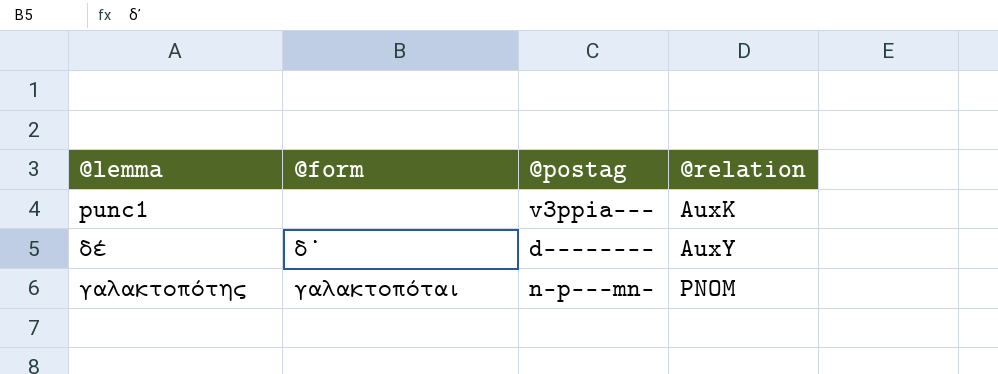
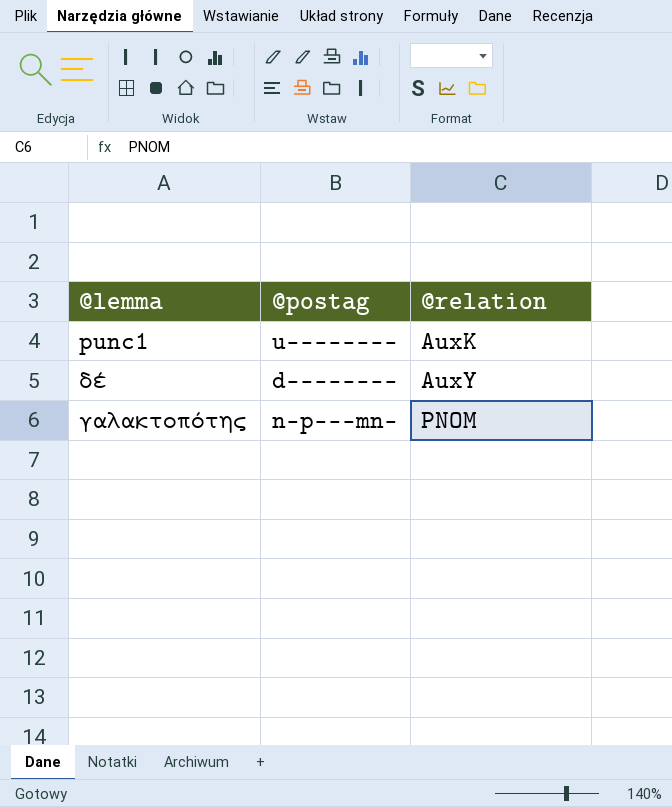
column @form | position: 2 -> none
punc1 | @postag: v3ppia--- -> u--------

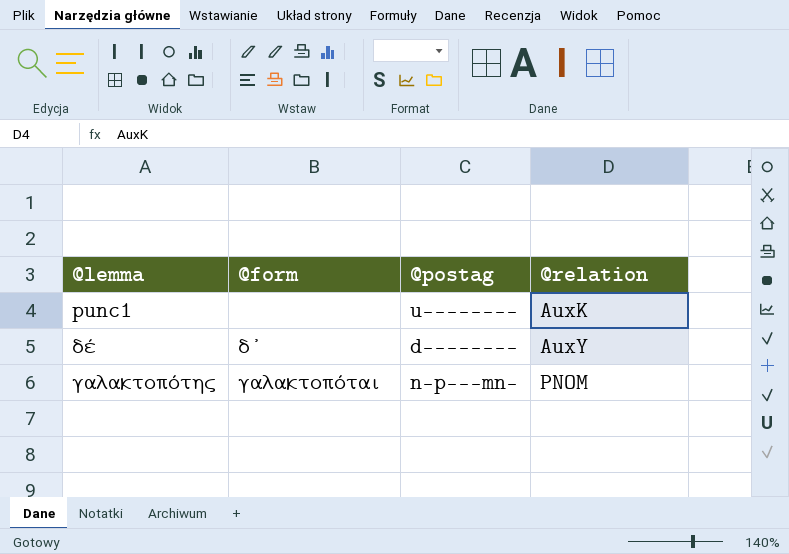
column @form | position: none -> 2

